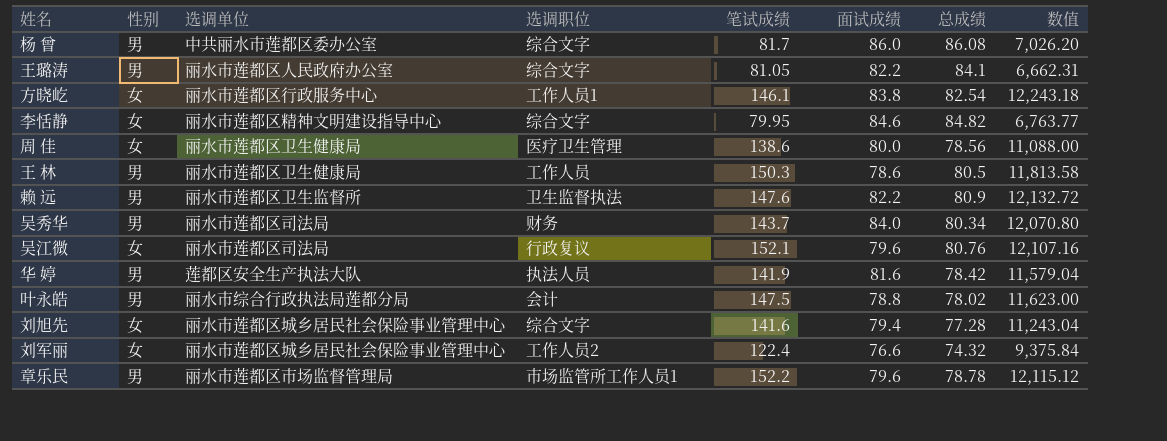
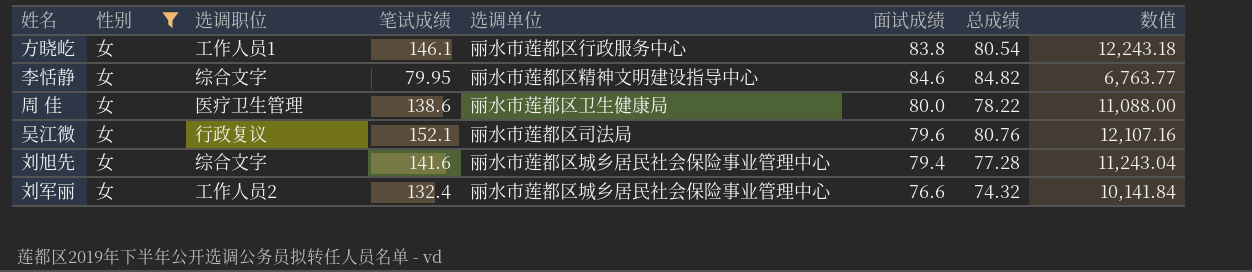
filter: none -> 性别 = 女
column 选调单位 | position: 3 -> 5
方晓屹 | 总成绩: 82.54 -> 80.54
周 佳 | 总成绩: 78.56 -> 78.22
刘军丽 | 笔试成绩: 122.4 -> 132.4
刘军丽 | 数值: 9,375.84 -> 10,141.84

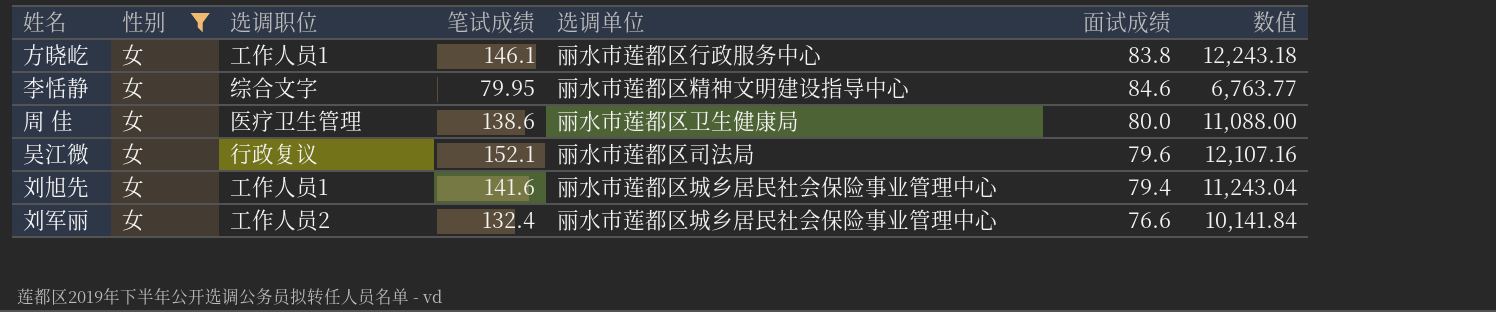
column 总成绩 | position: 7 -> none
刘旭先 | 选调职位: 综合文字 -> 工作人员1

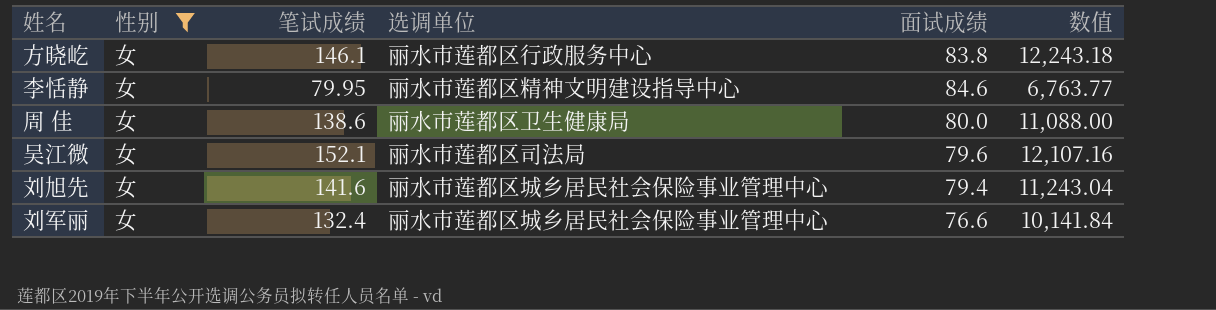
column 选调职位 | position: 3 -> none

